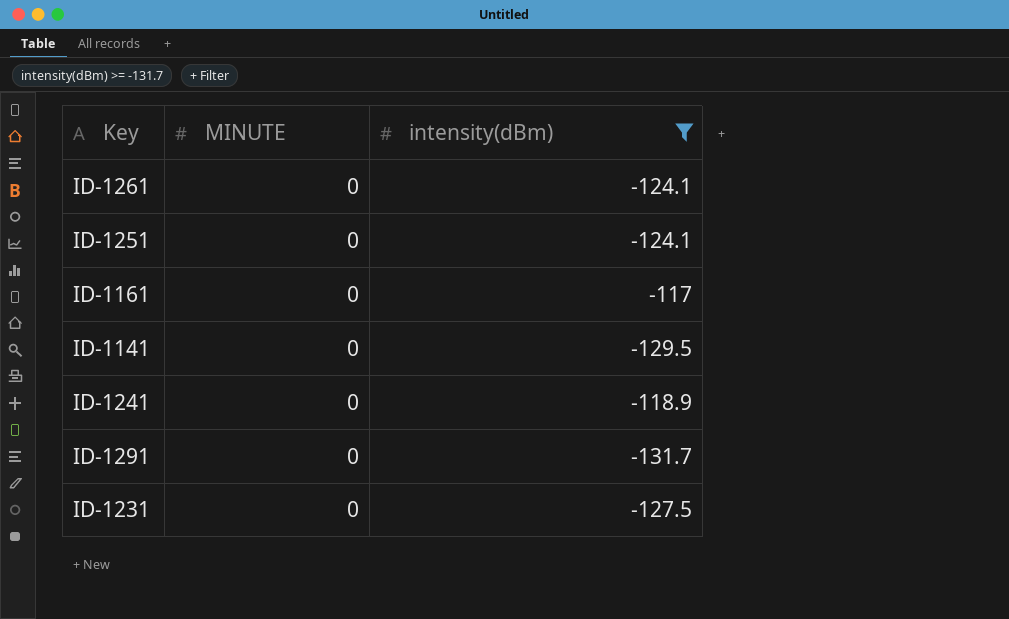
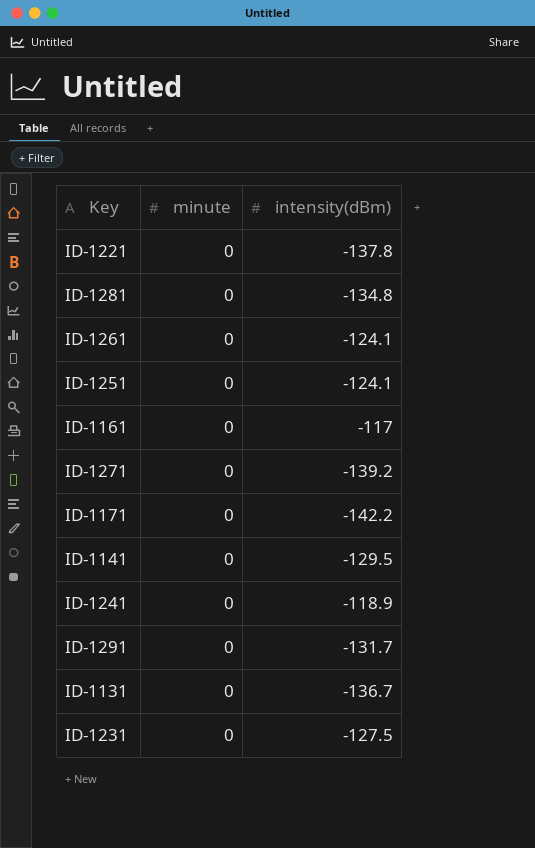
filter: intensity(dBm) >= -131.7 -> none
column name: MINUTE -> minute

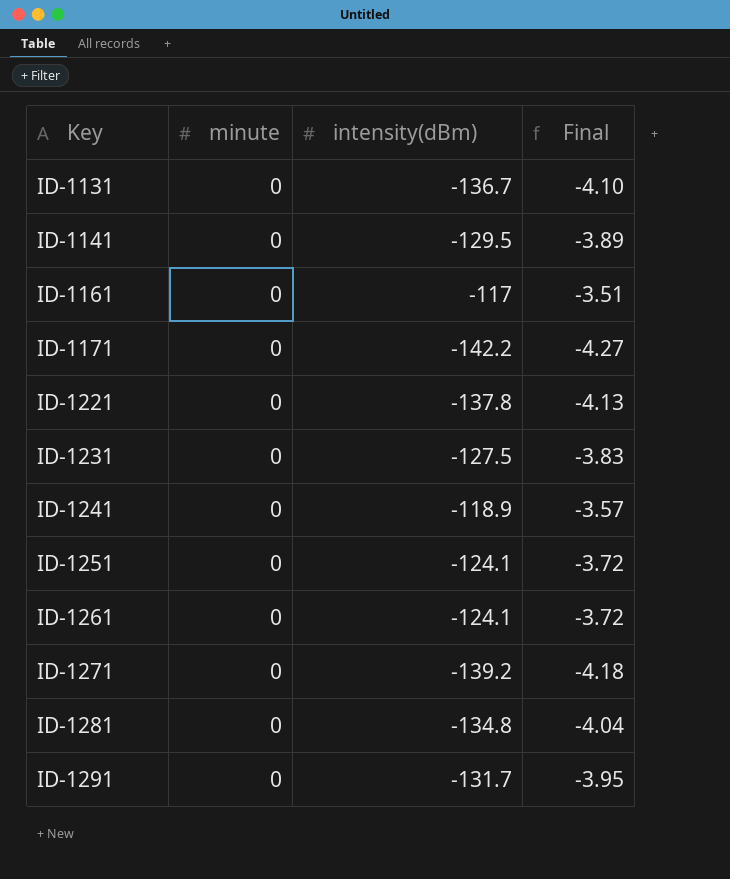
row order: none -> Key ascending
column Final | formula: none -> [intensity(dBm)] * 0.03

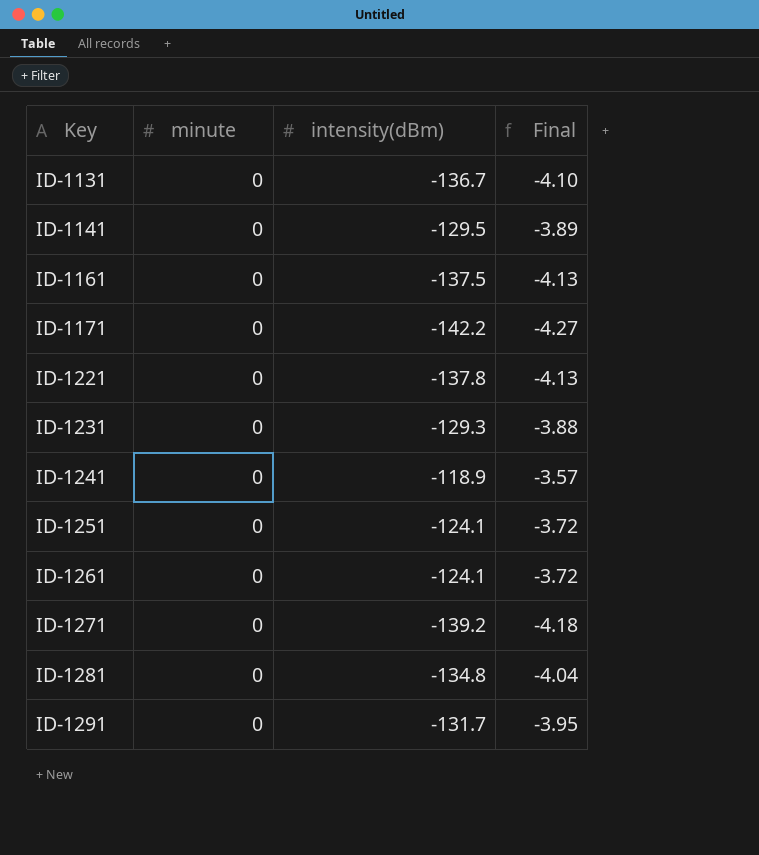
ID-1161 | intensity(dBm): -117 -> -137.5
ID-1161 | Final: -3.51 -> -4.13
ID-1231 | intensity(dBm): -127.5 -> -129.3
ID-1231 | Final: -3.83 -> -3.88

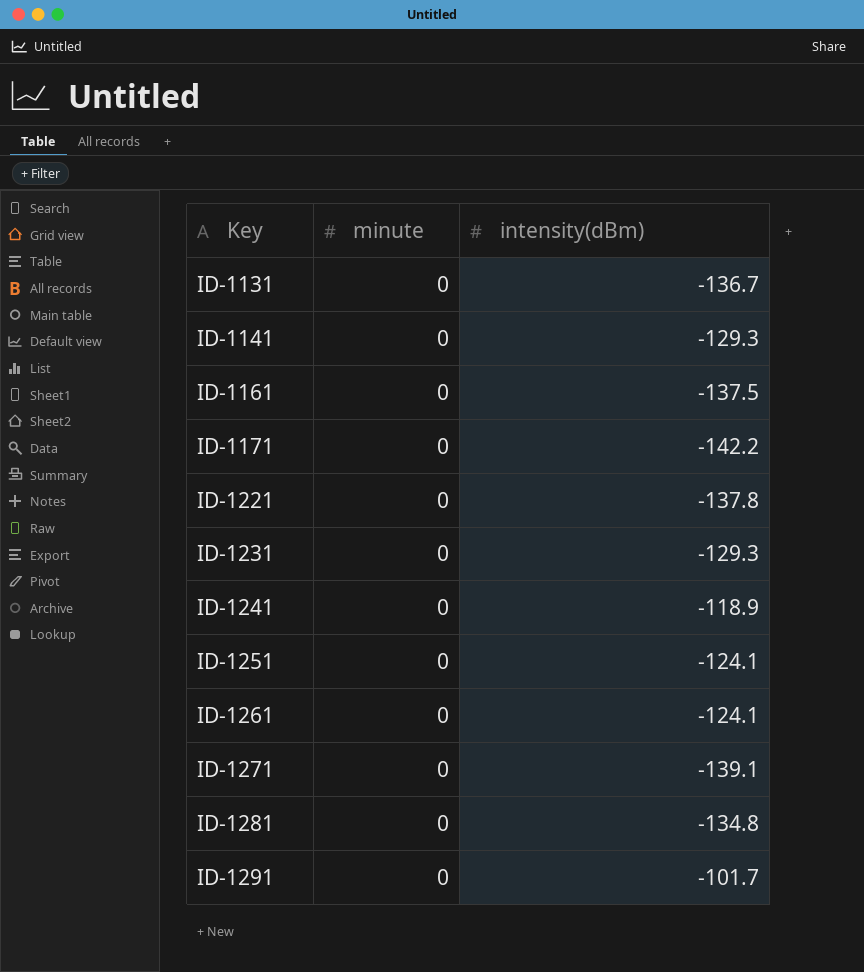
column Final | formula: [intensity(dBm)] * 0.03 -> none
ID-1141 | intensity(dBm): -129.5 -> -129.3
ID-1271 | intensity(dBm): -139.2 -> -139.1
ID-1291 | intensity(dBm): -131.7 -> -101.7

